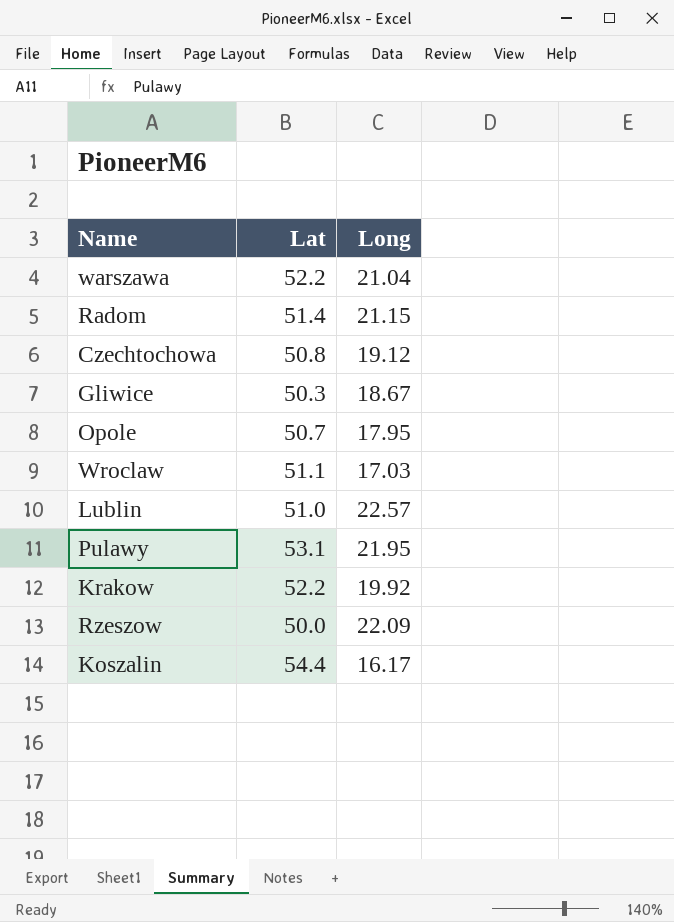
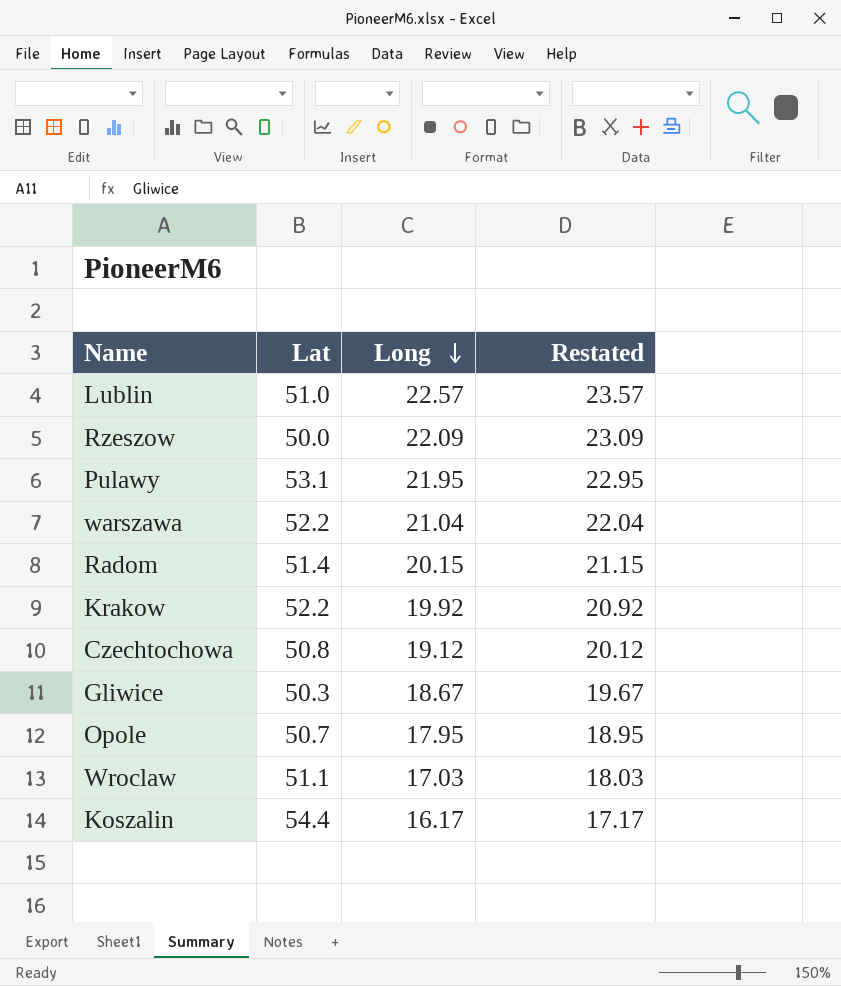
row order: none -> Long descending
column Restated | formula: none -> [Long] + 1
Radom | Long: 21.15 -> 20.15

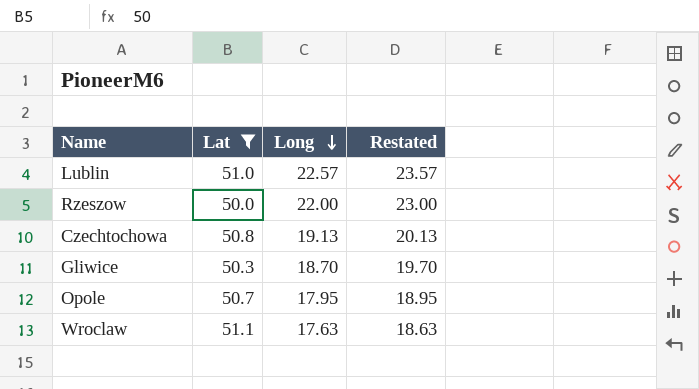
filter: none -> Lat <= 51.1
Rzeszow | Long: 22.09 -> 22.00
Rzeszow | Restated: 23.09 -> 23.00
Czechtochowa | Long: 19.12 -> 19.13
Czechtochowa | Restated: 20.12 -> 20.13
Gliwice | Long: 18.67 -> 18.70
Gliwice | Restated: 19.67 -> 19.70
Wroclaw | Long: 17.03 -> 17.63
Wroclaw | Restated: 18.03 -> 18.63

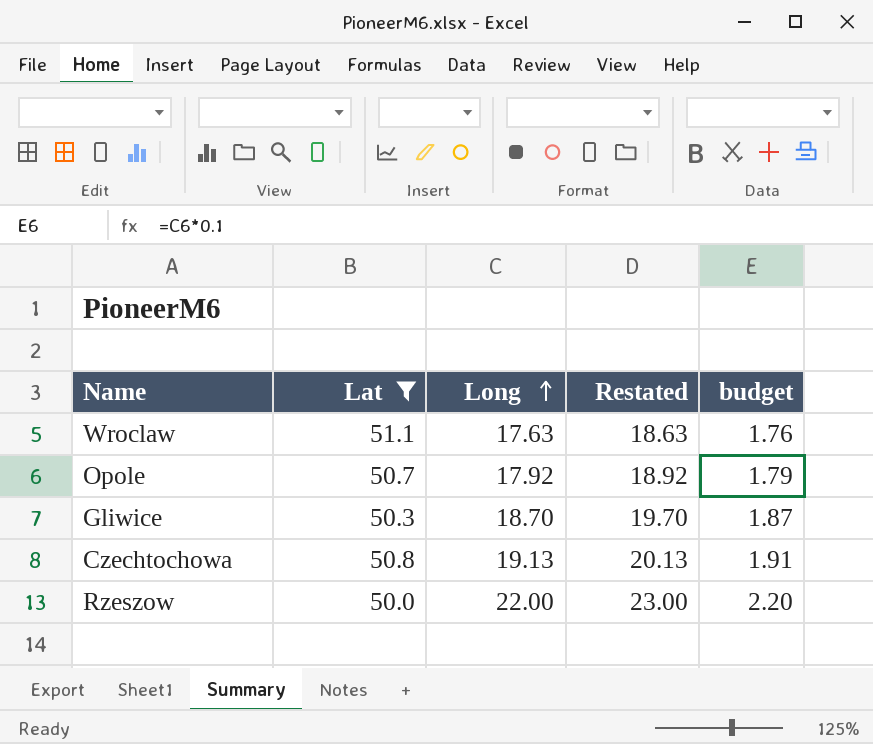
row order: Long descending -> Long ascending
column budget | formula: none -> [Long] * 0.1
row Lublin: 51.0 | 22.57 | 23.57 -> none
Opole | Long: 17.95 -> 17.92
Opole | Restated: 18.95 -> 18.92

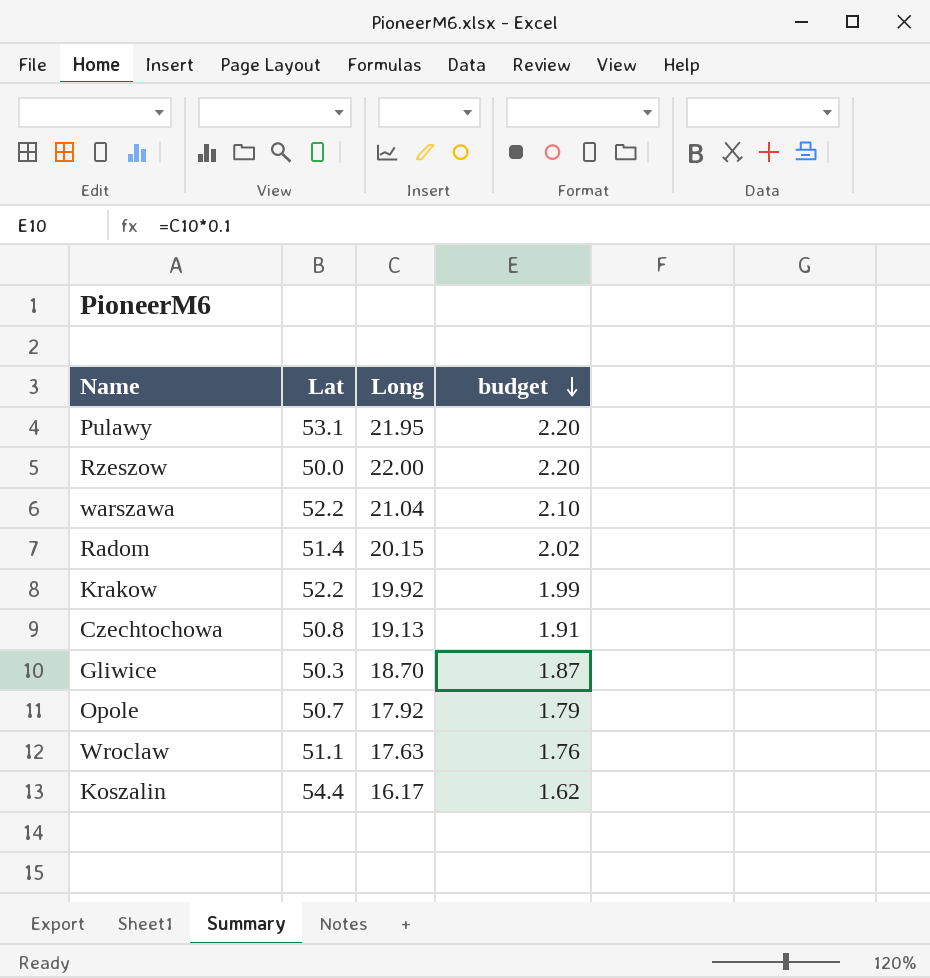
filter: Lat <= 51.1 -> none
row order: Long ascending -> budget descending
column Restated | formula: [Long] + 1 -> none

